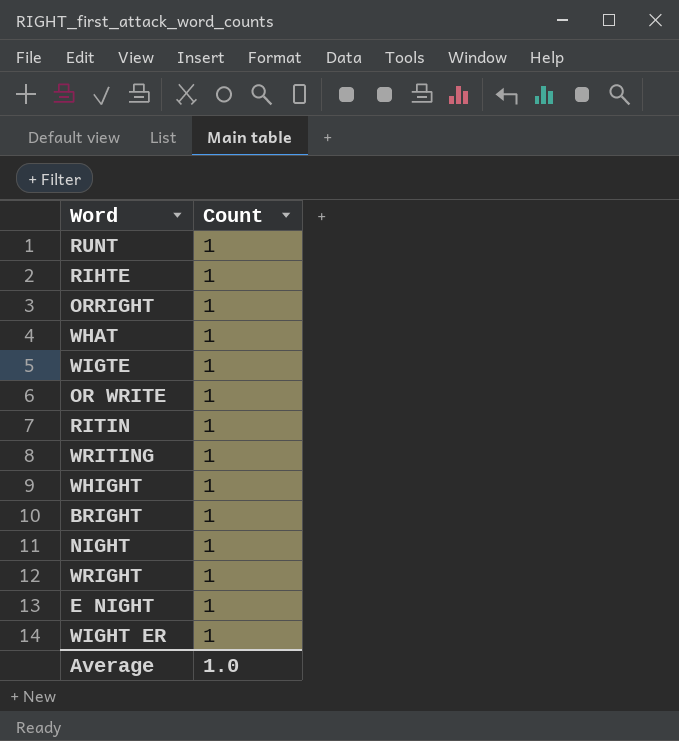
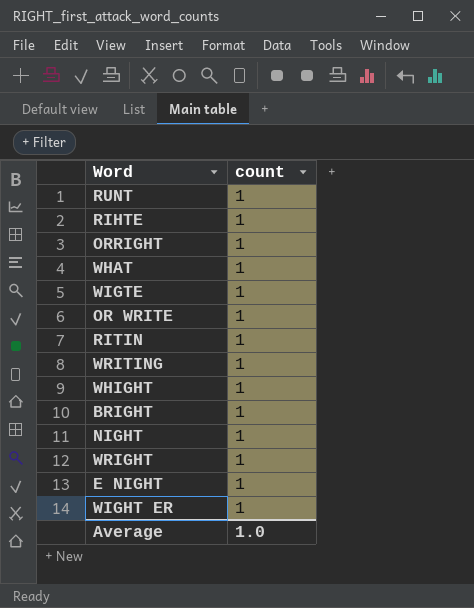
column name: Count -> count

